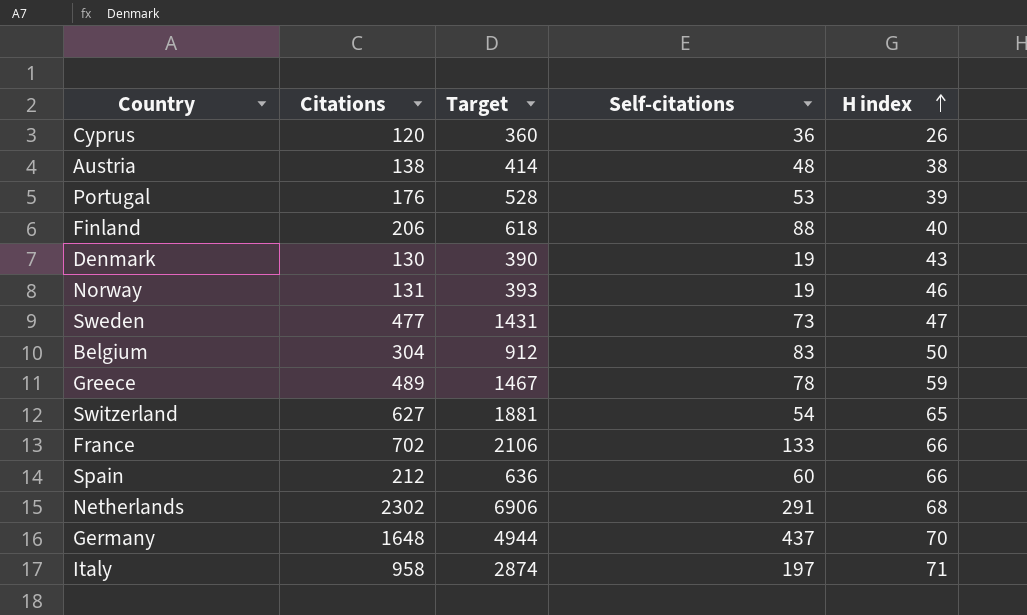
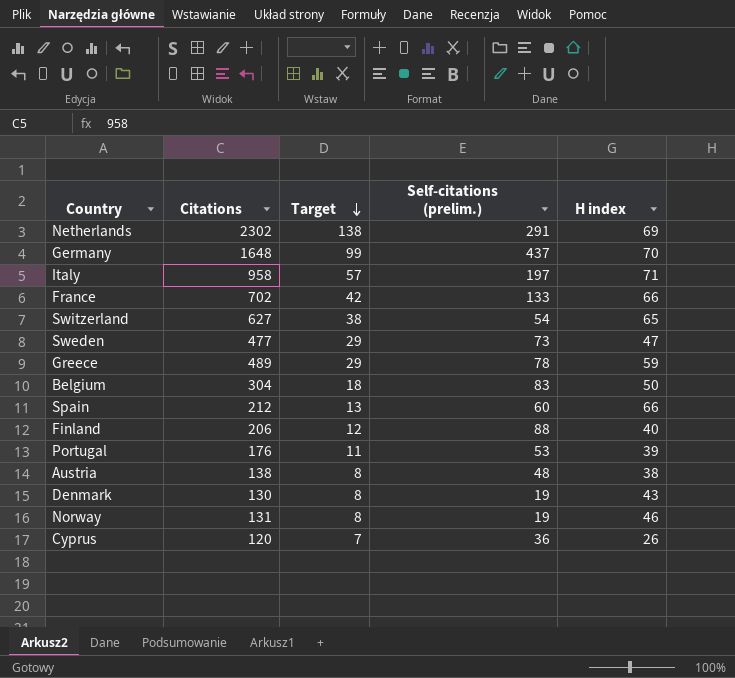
row order: H index ascending -> Target descending
column Target | formula: [Citations] * 3 -> [Citations] * 0.06
column name: Self-citations -> Self-citations (prelim.)
Netherlands | H index: 68 -> 69

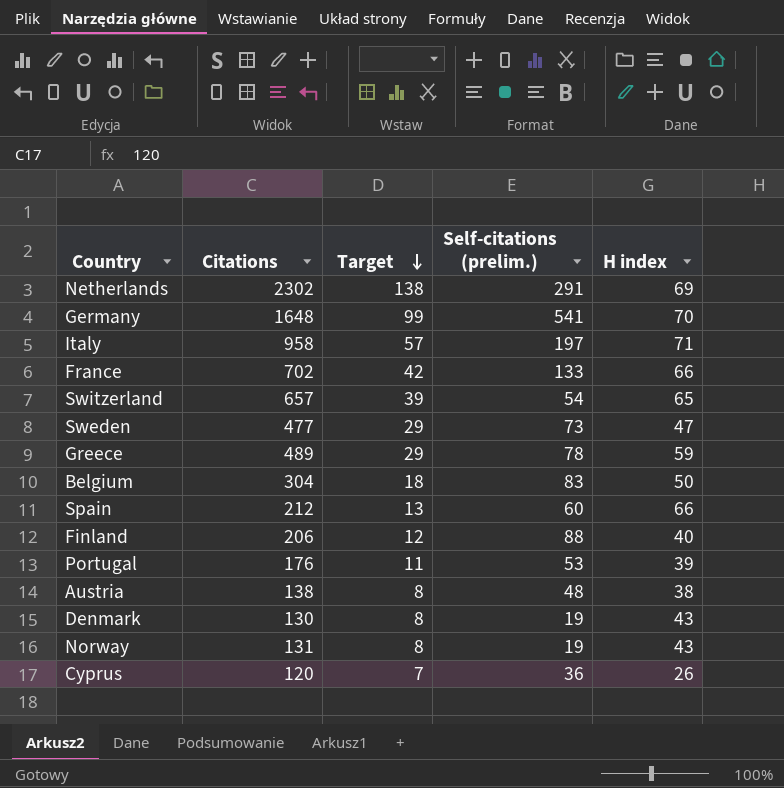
Germany | Self-citations (prelim.): 437 -> 541
Switzerland | Citations: 627 -> 657
Switzerland | Target: 38 -> 39
Norway | H index: 46 -> 43

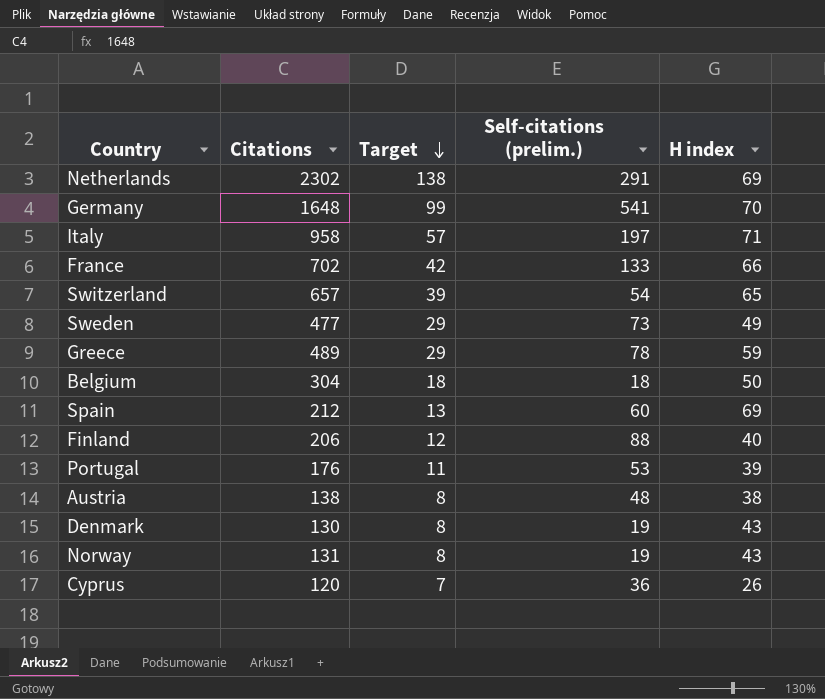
Sweden | H index: 47 -> 49
Belgium | Self-citations (prelim.): 83 -> 18
Spain | H index: 66 -> 69

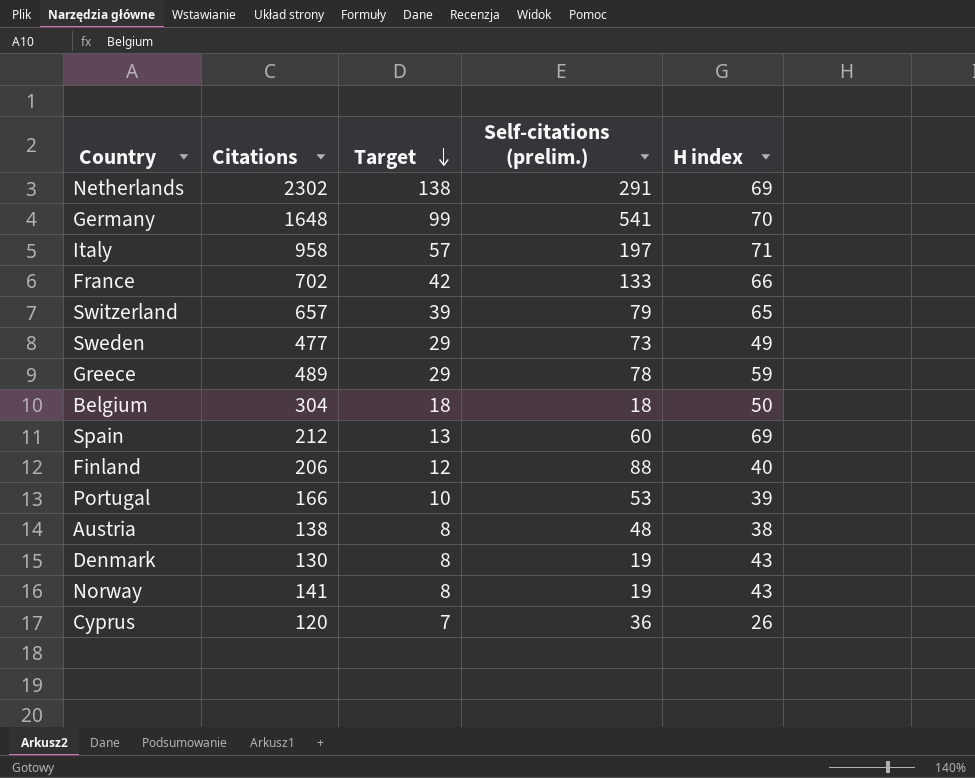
Switzerland | Self-citations (prelim.): 54 -> 79
Portugal | Citations: 176 -> 166
Portugal | Target: 11 -> 10
Norway | Citations: 131 -> 141

